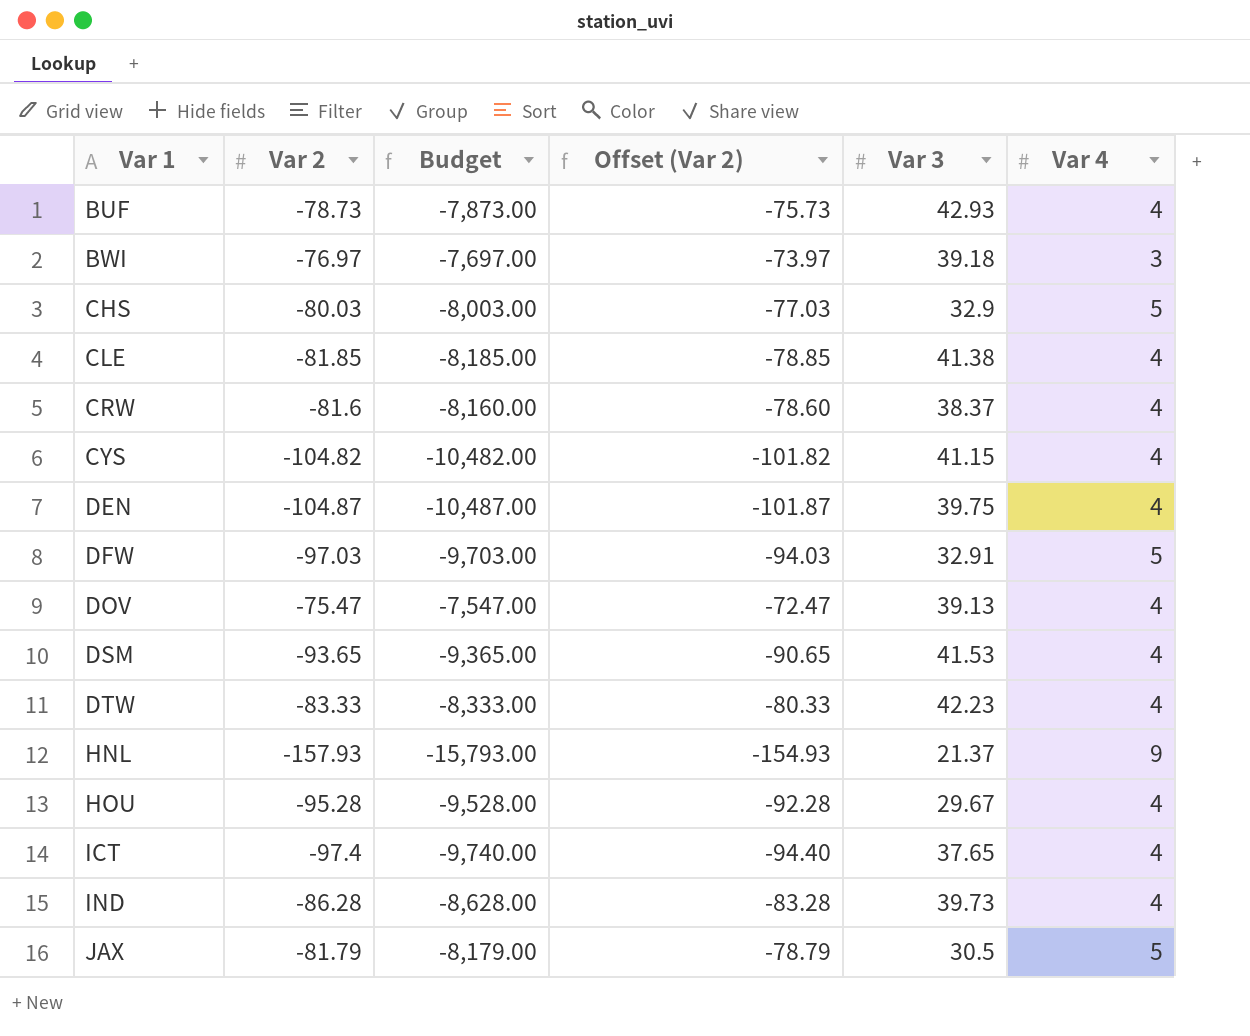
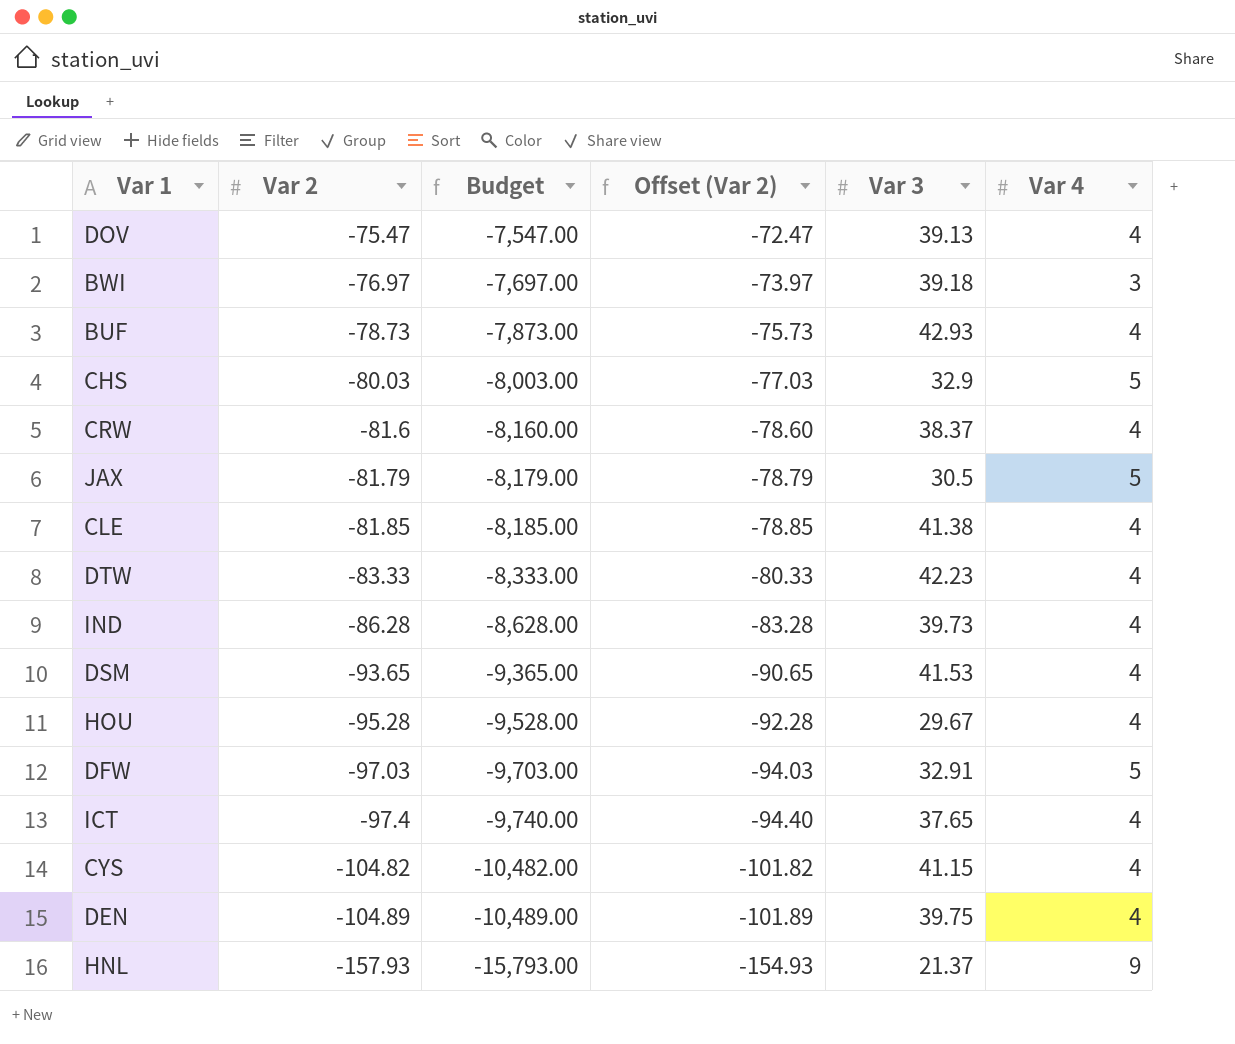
row order: Var 1 ascending -> Var 2 descending
DEN | Var 2: -104.87 -> -104.89
DEN | Budget: -10,487.00 -> -10,489.00
DEN | Offset (Var 2): -101.87 -> -101.89

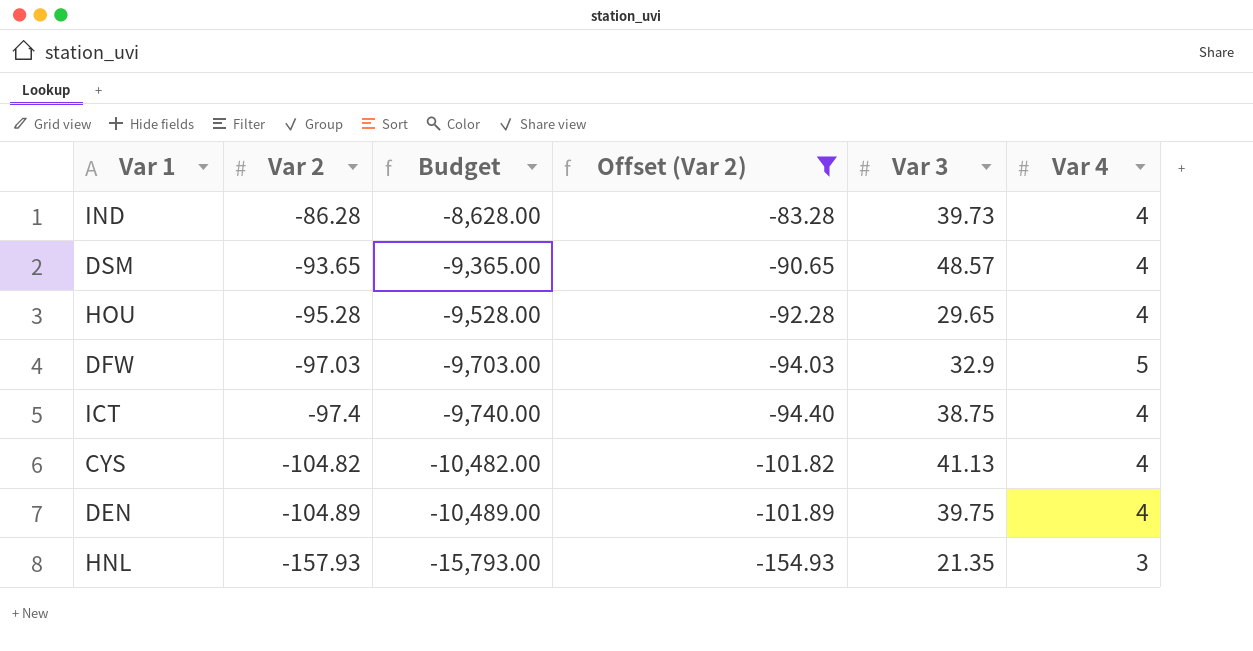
filter: none -> Offset (Var 2) <= -83.28
DSM | Var 3: 41.53 -> 48.57
HOU | Var 3: 29.67 -> 29.65
DFW | Var 3: 32.91 -> 32.9
ICT | Var 3: 37.65 -> 38.75
CYS | Var 3: 41.15 -> 41.13
HNL | Var 3: 21.37 -> 21.35
HNL | Var 4: 9 -> 3

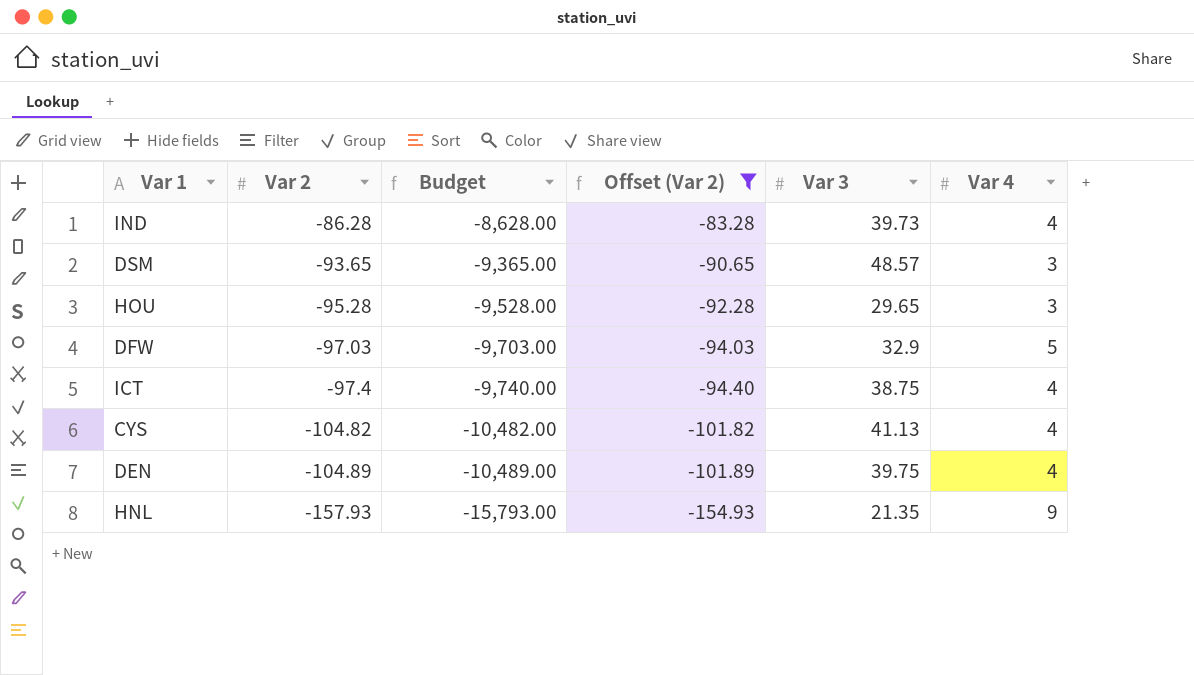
DSM | Var 4: 4 -> 3
HOU | Var 4: 4 -> 3
HNL | Var 4: 3 -> 9

